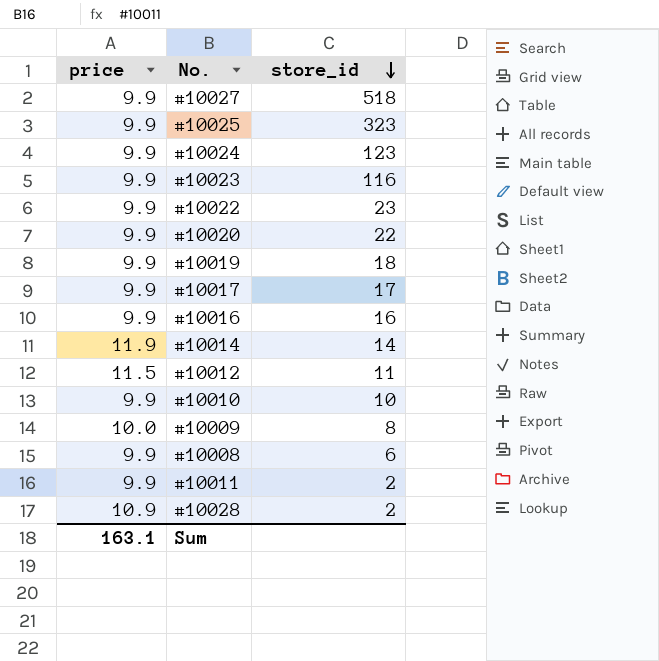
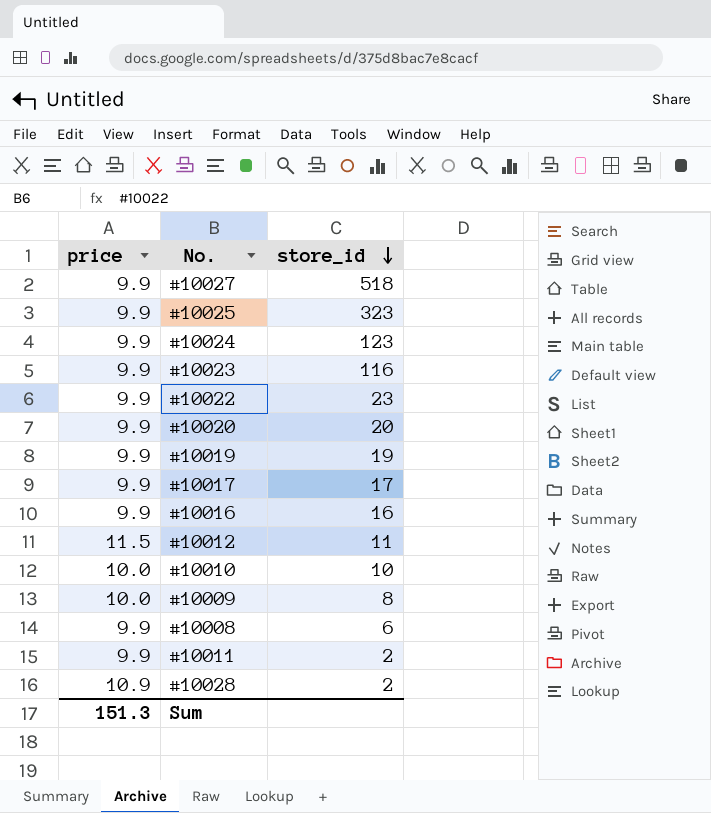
row #10014: 11.9 | 14 -> none
#10020 | store_id: 22 -> 20
#10019 | store_id: 18 -> 19
#10010 | price: 9.9 -> 10.0
Sum | price: 163.1 -> 151.3

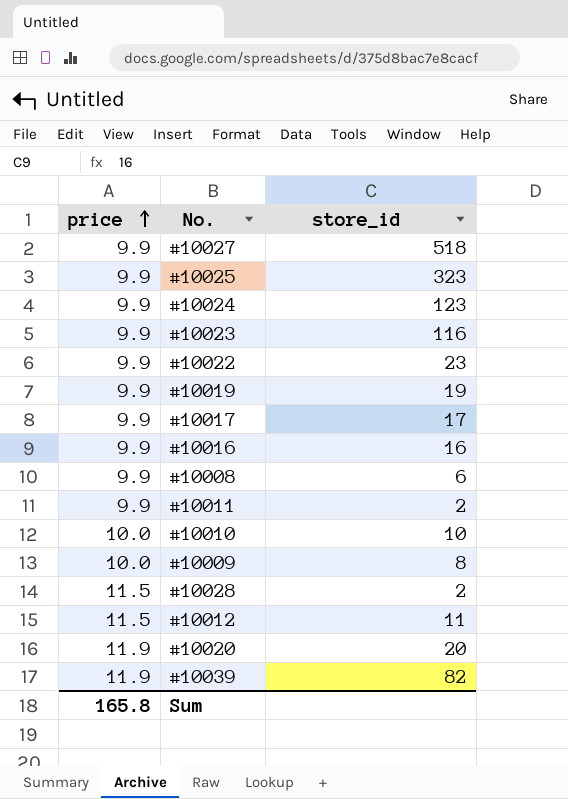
row order: store_id descending -> price ascending
#10028 | price: 10.9 -> 11.5
#10020 | price: 9.9 -> 11.9
row #10039: none -> 11.9 | 82
Sum | price: 151.3 -> 165.8

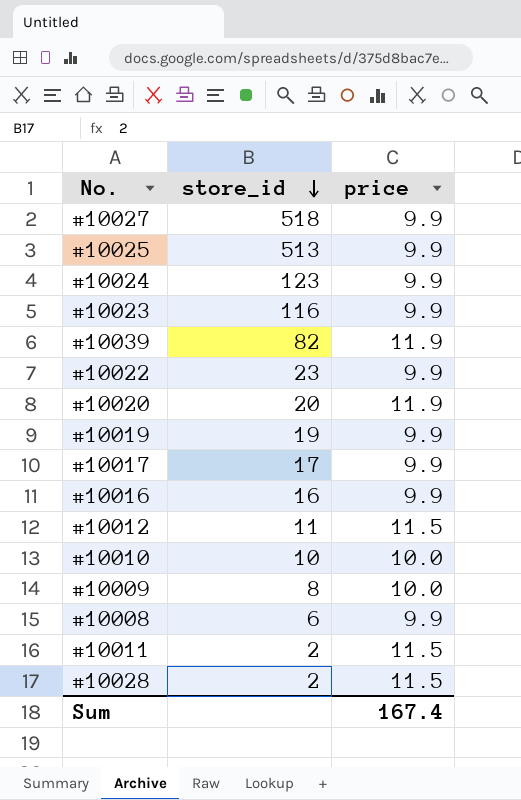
row order: price ascending -> store_id descending
column price | position: 1 -> 3
#10025 | store_id: 323 -> 513
#10011 | price: 9.9 -> 11.5
Sum | price: 165.8 -> 167.4

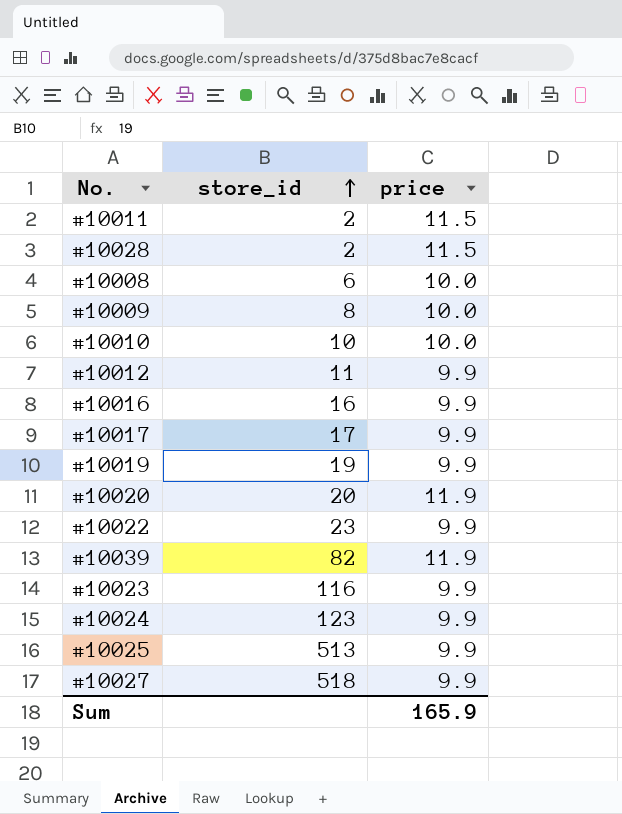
row order: store_id descending -> store_id ascending
#10008 | price: 9.9 -> 10.0
#10012 | price: 11.5 -> 9.9
Sum | price: 167.4 -> 165.9

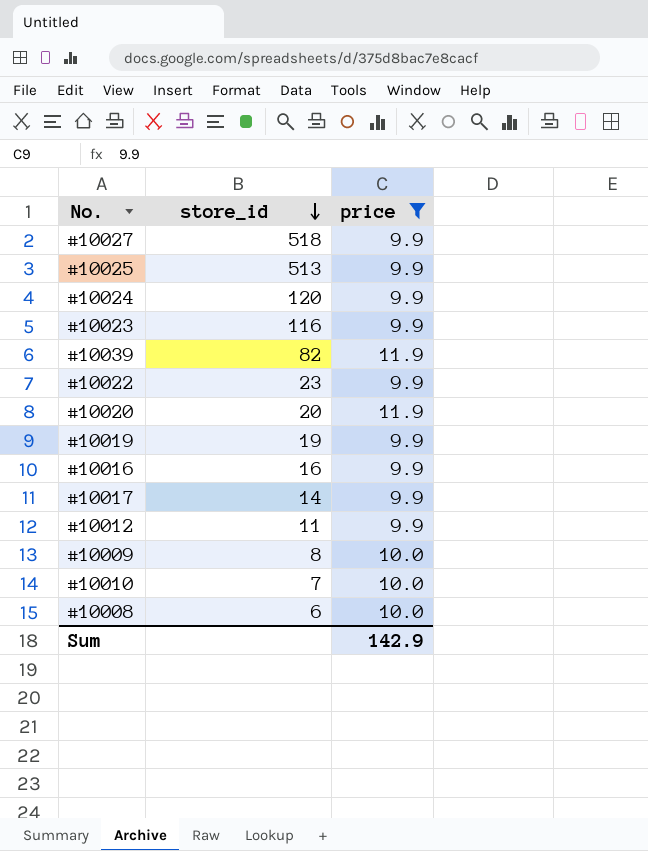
filter: none -> price != 11.5
row order: store_id ascending -> store_id descending
#10024 | store_id: 123 -> 120
#10017 | store_id: 17 -> 14
#10010 | store_id: 10 -> 7
Sum | price: 165.9 -> 142.9

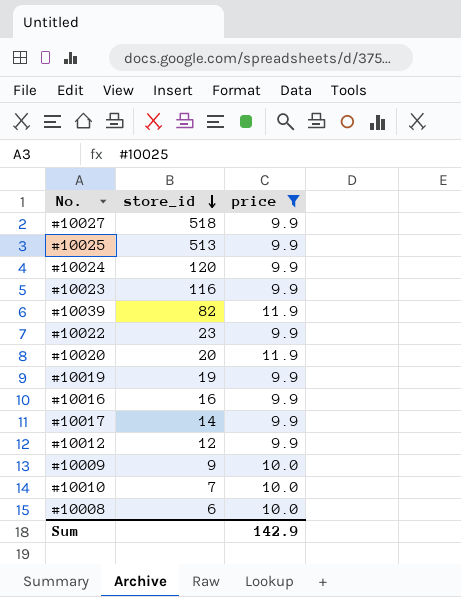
#10012 | store_id: 11 -> 12
#10009 | store_id: 8 -> 9

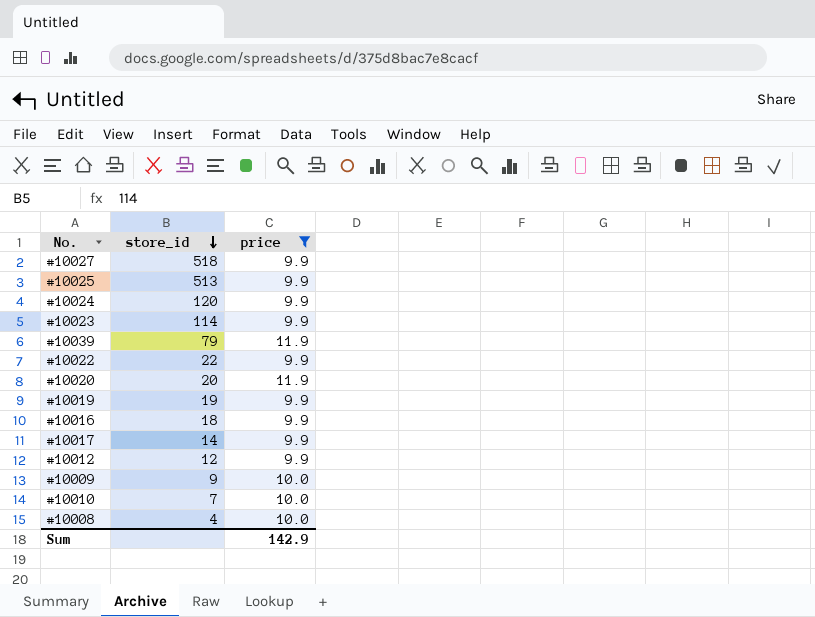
#10023 | store_id: 116 -> 114
#10039 | store_id: 82 -> 79
#10022 | store_id: 23 -> 22
#10016 | store_id: 16 -> 18
#10008 | store_id: 6 -> 4

